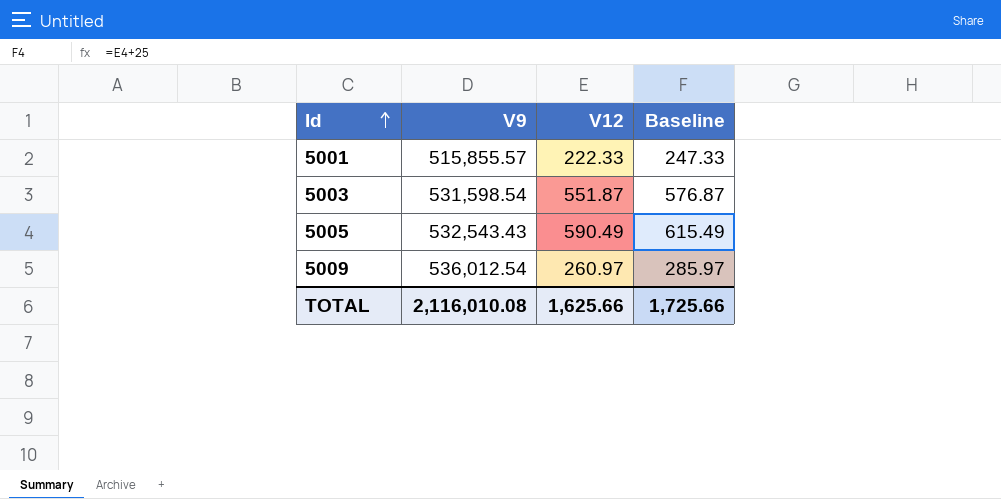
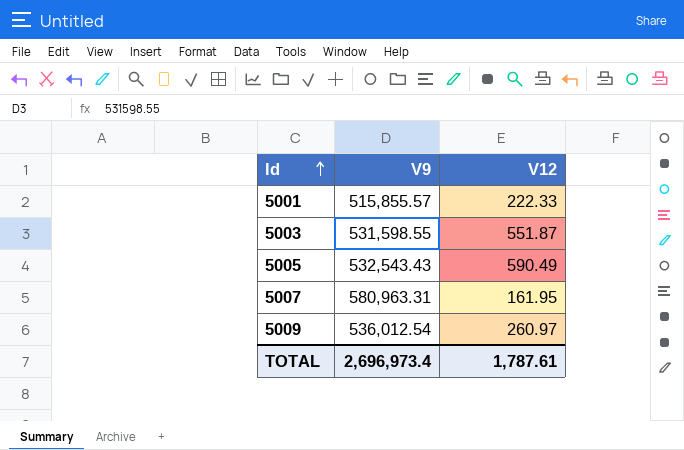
column Baseline | formula: [V12] + 25 -> none
5003 | V9: 531,598.54 -> 531,598.55
row 5007: none -> 580,963.31 | 161.95
TOTAL | V9: 2,116,010.08 -> 2,696,973.4
TOTAL | V12: 1,625.66 -> 1,787.61

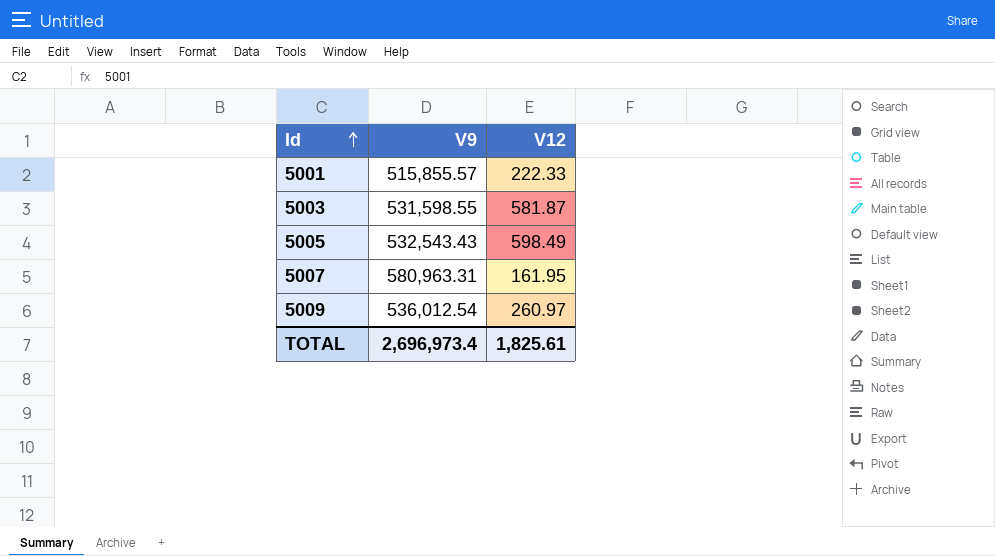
5003 | V12: 551.87 -> 581.87
5005 | V12: 590.49 -> 598.49
TOTAL | V12: 1,787.61 -> 1,825.61

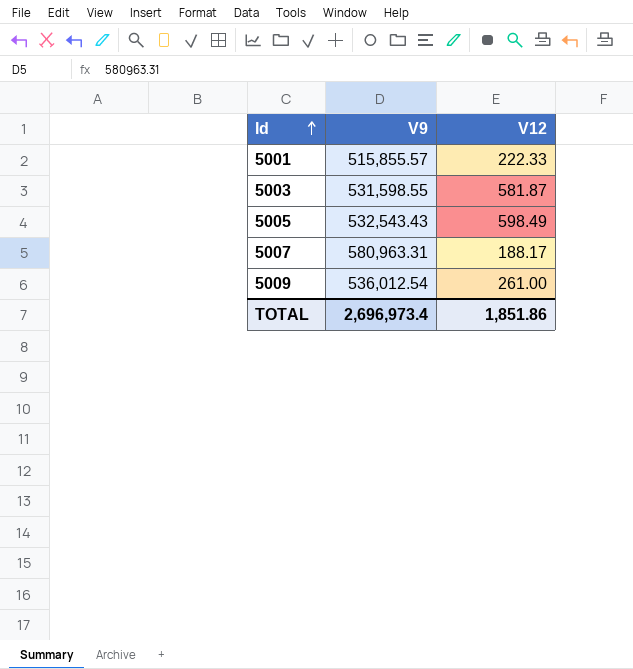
5007 | V12: 161.95 -> 188.17
5009 | V12: 260.97 -> 261.00
TOTAL | V12: 1,825.61 -> 1,851.86

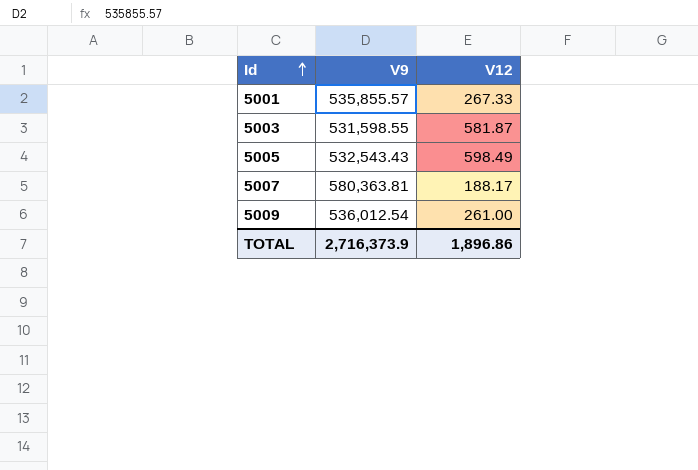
5001 | V9: 515,855.57 -> 535,855.57
5001 | V12: 222.33 -> 267.33
5007 | V9: 580,963.31 -> 580,363.81
TOTAL | V9: 2,696,973.4 -> 2,716,373.9
TOTAL | V12: 1,851.86 -> 1,896.86

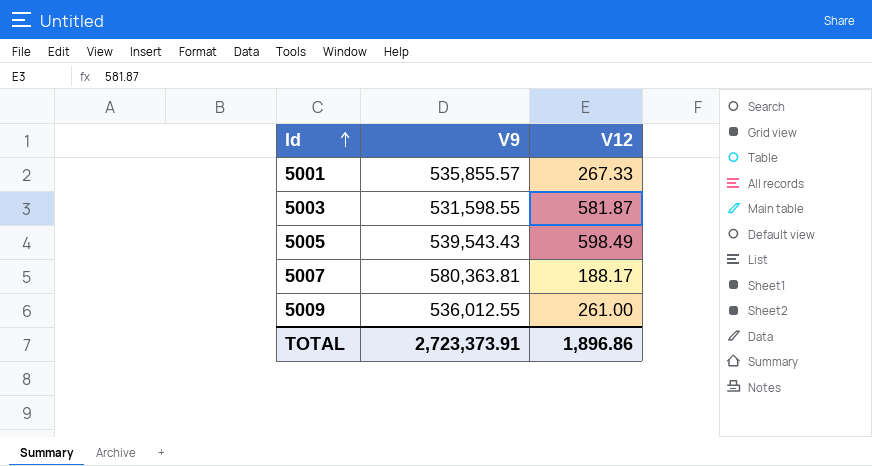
5005 | V9: 532,543.43 -> 539,543.43
5009 | V9: 536,012.54 -> 536,012.55
TOTAL | V9: 2,716,373.9 -> 2,723,373.91

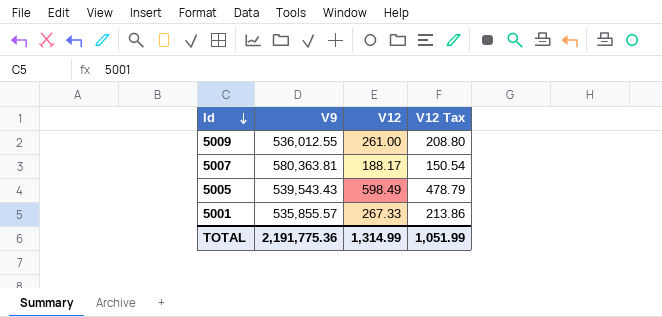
row order: Id ascending -> Id descending
column V12 Tax | formula: none -> [V12] * 0.8
row 5003: 531,598.55 | 581.87 -> none
TOTAL | V9: 2,723,373.91 -> 2,191,775.36
TOTAL | V12: 1,896.86 -> 1,314.99

